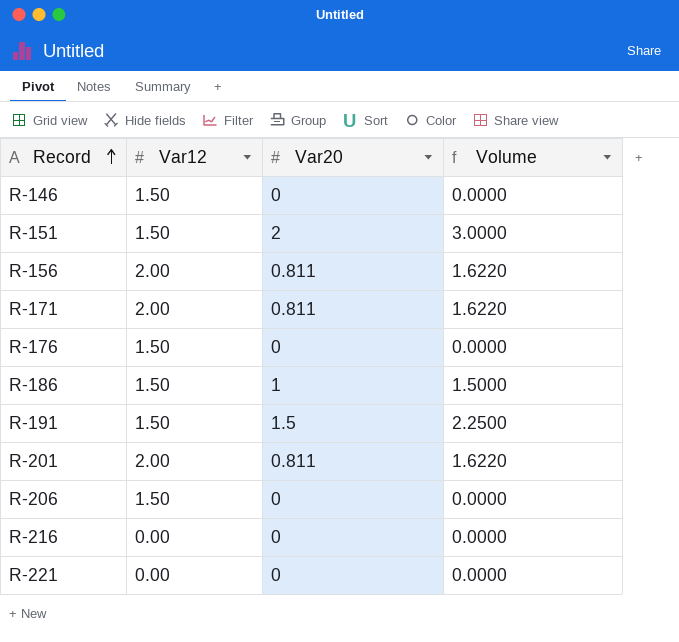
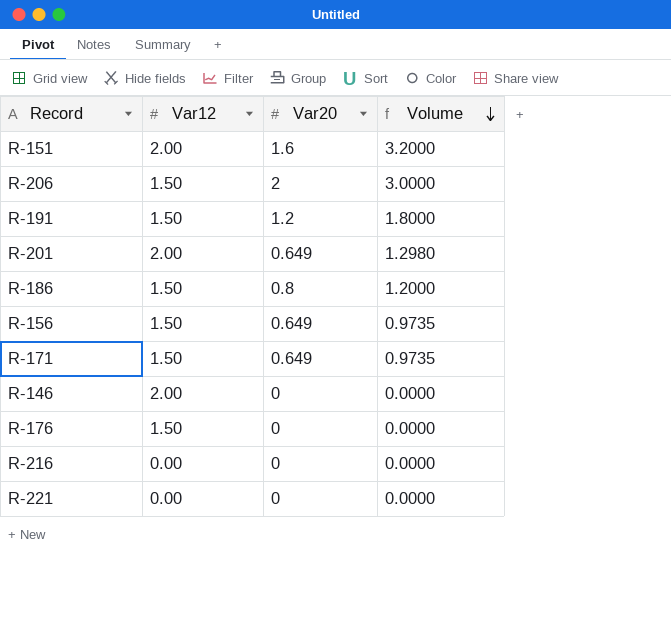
row order: Record ascending -> Volume descending
R-151 | Var12: 1.50 -> 2.00
R-151 | Var20: 2 -> 1.6
R-151 | Volume: 3.0000 -> 3.2000
R-206 | Var20: 0 -> 2
R-206 | Volume: 0.0000 -> 3.0000
R-191 | Var20: 1.5 -> 1.2
R-191 | Volume: 2.2500 -> 1.8000
R-201 | Var20: 0.811 -> 0.649
R-201 | Volume: 1.6220 -> 1.2980
R-186 | Var20: 1 -> 0.8
R-186 | Volume: 1.5000 -> 1.2000
R-156 | Var12: 2.00 -> 1.50
R-156 | Var20: 0.811 -> 0.649
R-156 | Volume: 1.6220 -> 0.9735
R-171 | Var12: 2.00 -> 1.50
R-171 | Var20: 0.811 -> 0.649
R-171 | Volume: 1.6220 -> 0.9735
R-146 | Var12: 1.50 -> 2.00

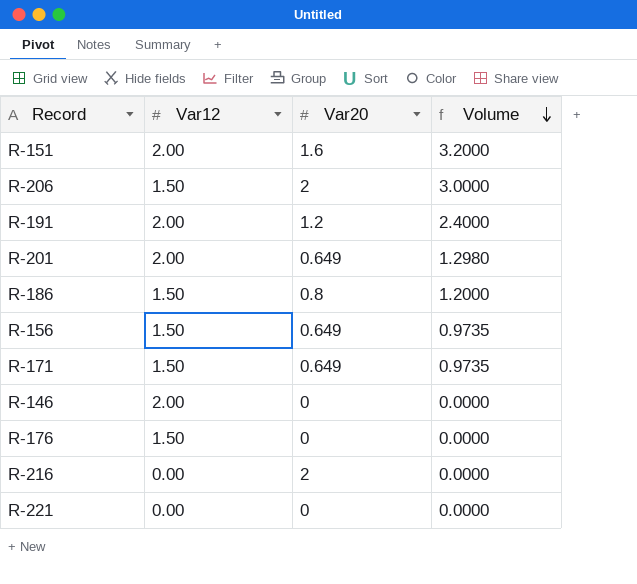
R-191 | Var12: 1.50 -> 2.00
R-191 | Volume: 1.8000 -> 2.4000
R-216 | Var20: 0 -> 2

